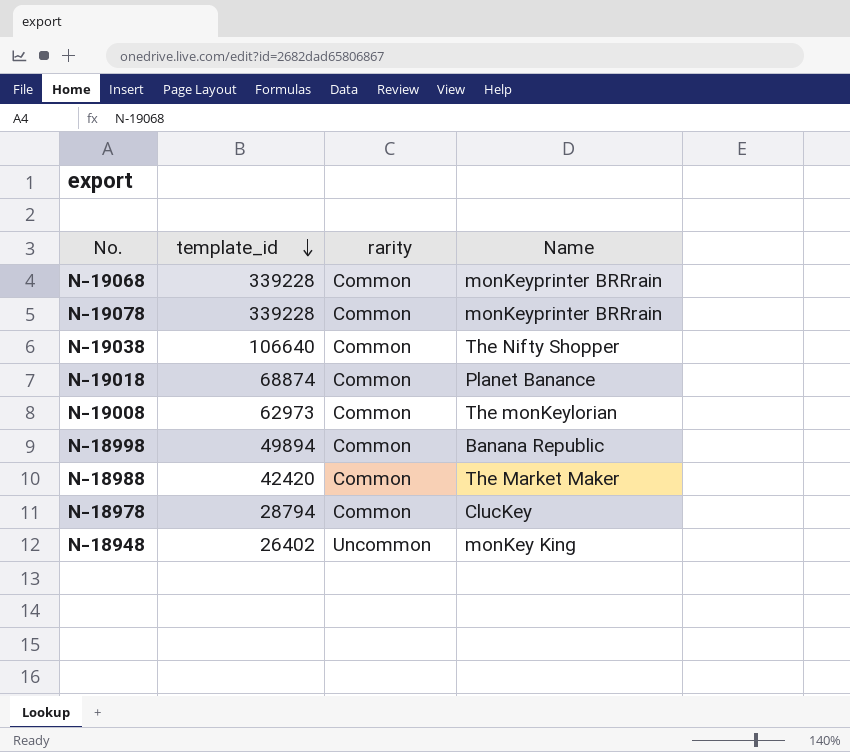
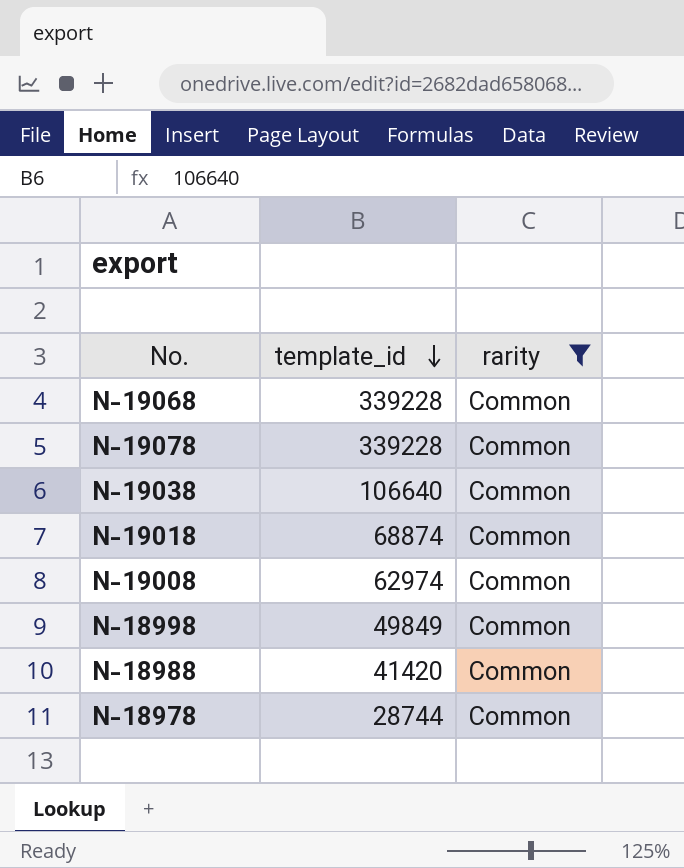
filter: none -> rarity = Common
column Name | position: 4 -> none
N-19008 | template_id: 62973 -> 62974
N-18998 | template_id: 49894 -> 49849
N-18988 | template_id: 42420 -> 41420
N-18978 | template_id: 28794 -> 28744

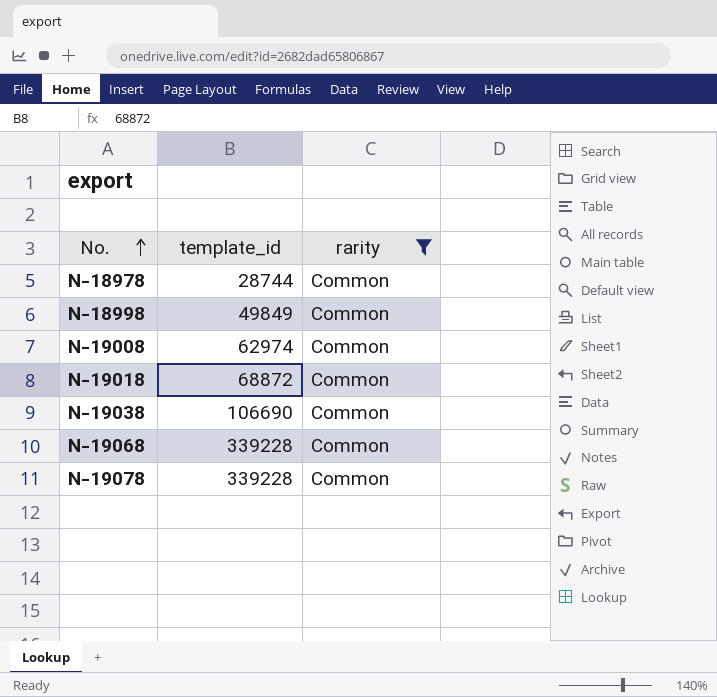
row order: template_id descending -> No. ascending
row N-18988: 41420 | Common -> none
N-19018 | template_id: 68874 -> 68872
N-19038 | template_id: 106640 -> 106690

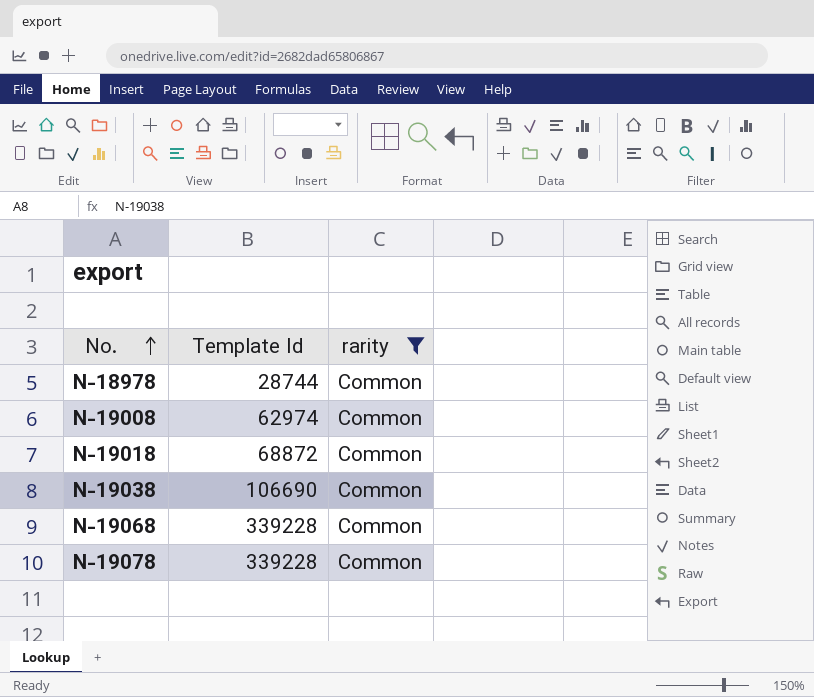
column name: template_id -> Template Id
row N-18998: 49849 | Common -> none

